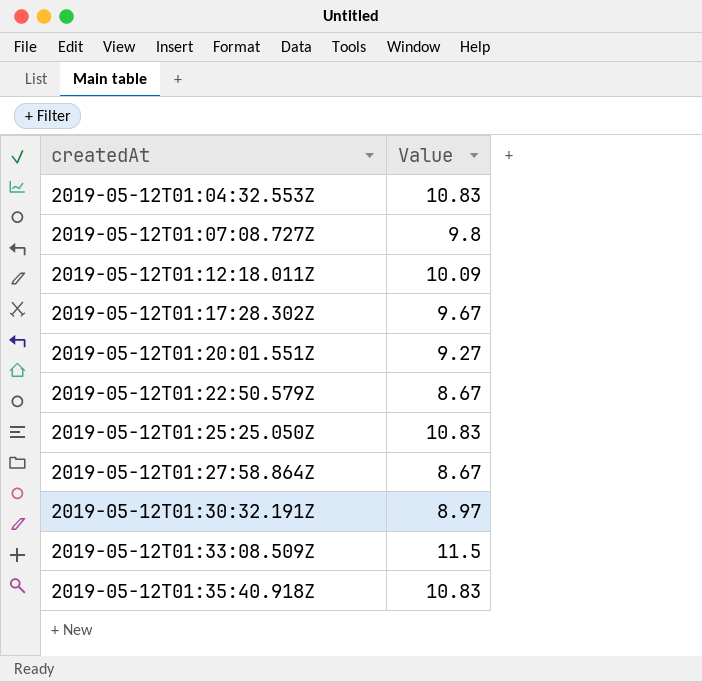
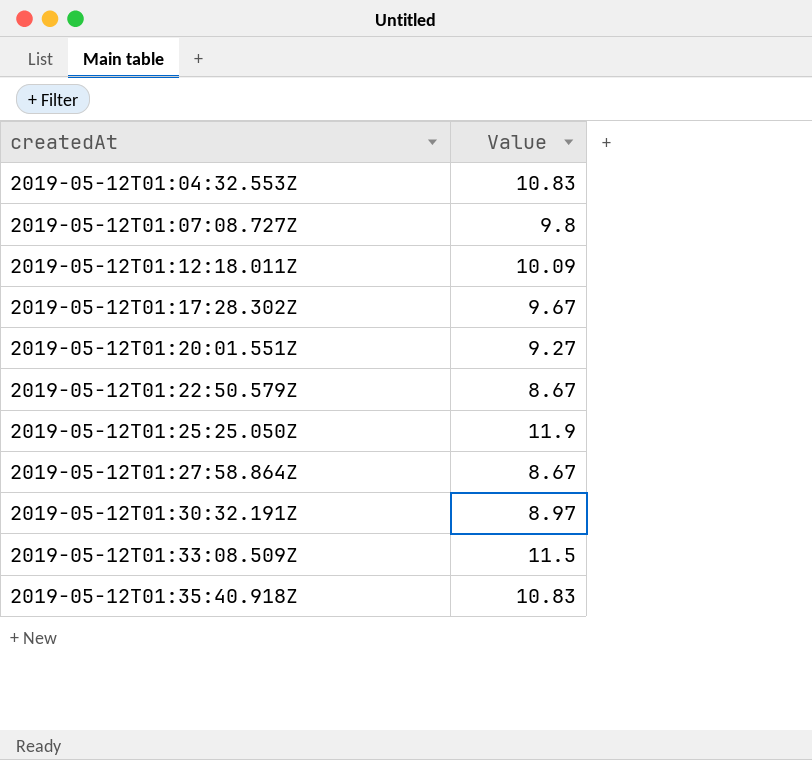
2019-05-12T01:25:25.050Z | Value: 10.83 -> 11.9

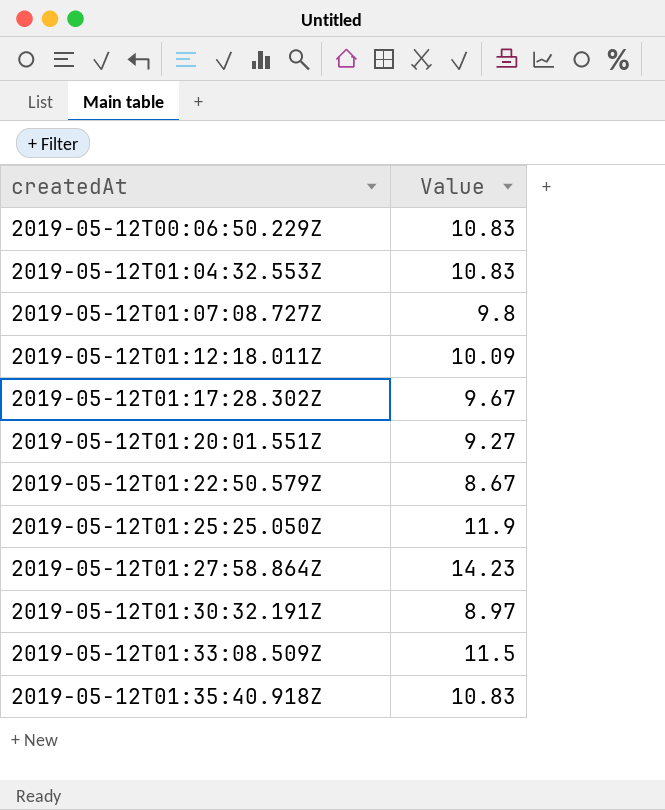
row 2019-05-12T00:06:50.229Z: none -> 10.83
2019-05-12T01:27:58.864Z | Value: 8.67 -> 14.23

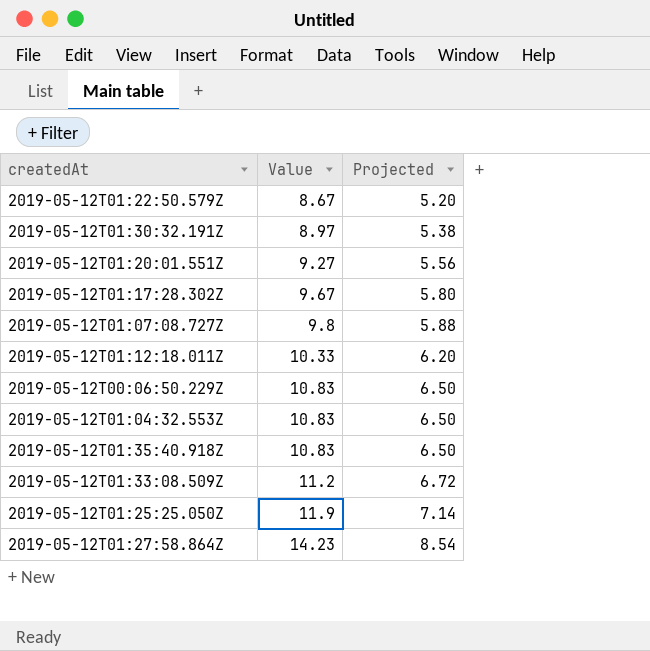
row order: createdAt ascending -> Value ascending
column Projected | formula: none -> [Value] * 0.6
2019-05-12T01:12:18.011Z | Value: 10.09 -> 10.33
2019-05-12T01:33:08.509Z | Value: 11.5 -> 11.2

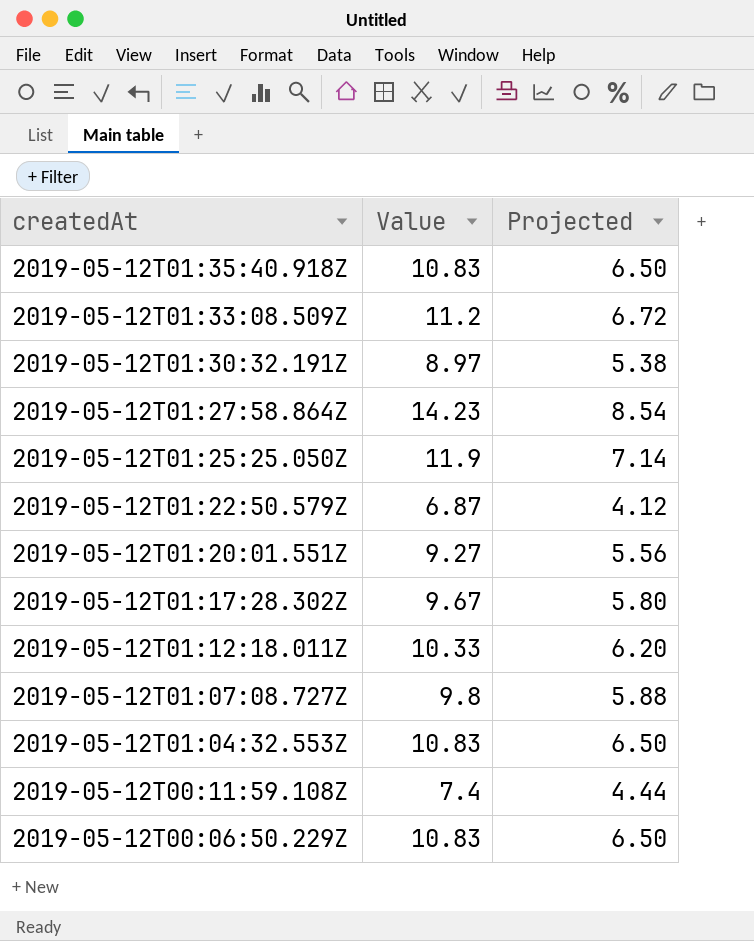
row order: Value ascending -> createdAt descending
2019-05-12T01:22:50.579Z | Value: 8.67 -> 6.87
2019-05-12T01:22:50.579Z | Projected: 5.20 -> 4.12
row 2019-05-12T00:11:59.108Z: none -> 7.4 | 4.44

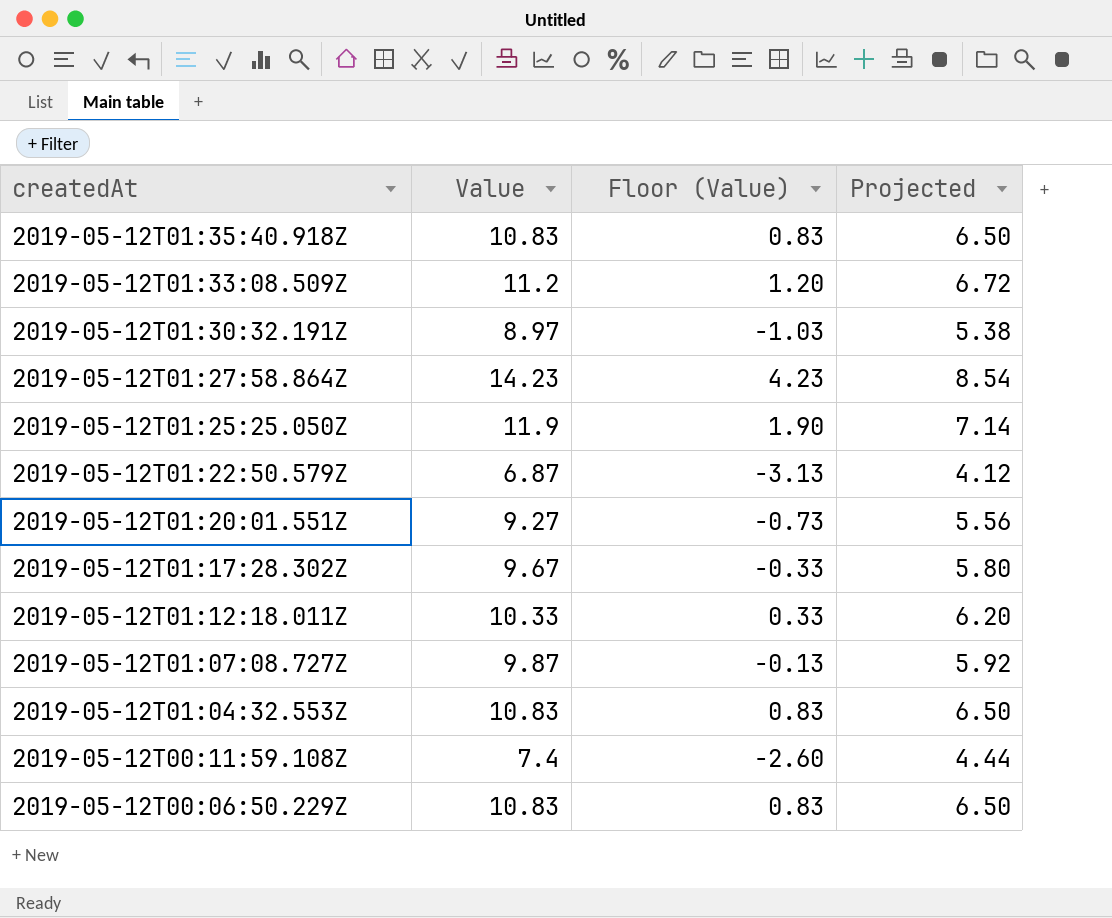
column Floor (Value) | formula: none -> [Value] - 10
2019-05-12T01:07:08.727Z | Value: 9.8 -> 9.87
2019-05-12T01:07:08.727Z | Projected: 5.88 -> 5.92

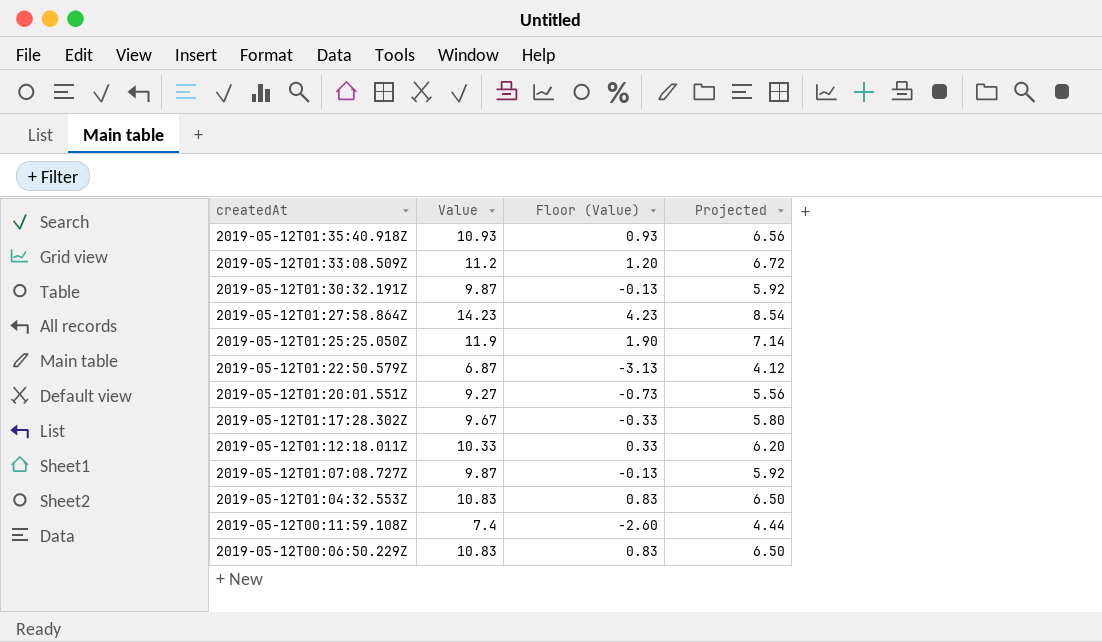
2019-05-12T01:35:40.918Z | Value: 10.83 -> 10.93
2019-05-12T01:35:40.918Z | Floor (Value): 0.83 -> 0.93
2019-05-12T01:35:40.918Z | Projected: 6.50 -> 6.56
2019-05-12T01:30:32.191Z | Value: 8.97 -> 9.87
2019-05-12T01:30:32.191Z | Floor (Value): -1.03 -> -0.13
2019-05-12T01:30:32.191Z | Projected: 5.38 -> 5.92

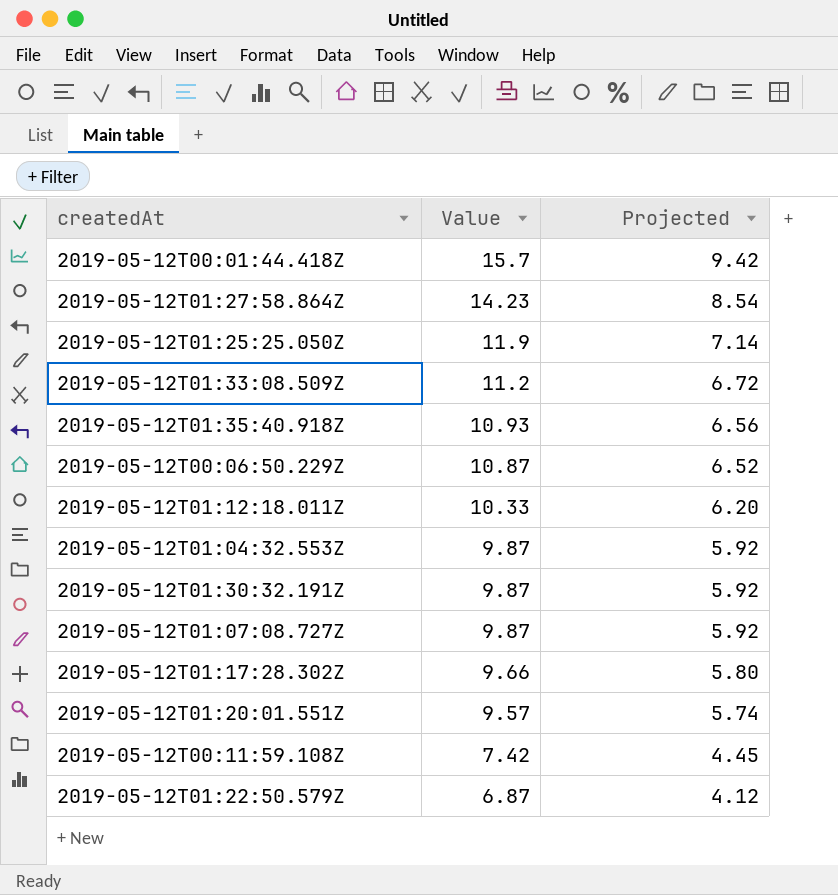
row order: createdAt descending -> Value descending
column Floor (Value) | formula: [Value] - 10 -> none
row 2019-05-12T00:01:44.418Z: none -> 15.7 | 9.42
2019-05-12T00:06:50.229Z | Value: 10.83 -> 10.87
2019-05-12T00:06:50.229Z | Projected: 6.50 -> 6.52
2019-05-12T01:04:32.553Z | Value: 10.83 -> 9.87
2019-05-12T01:04:32.553Z | Projected: 6.50 -> 5.92
2019-05-12T01:17:28.302Z | Value: 9.67 -> 9.66
2019-05-12T01:20:01.551Z | Value: 9.27 -> 9.57
2019-05-12T01:20:01.551Z | Projected: 5.56 -> 5.74
2019-05-12T00:11:59.108Z | Value: 7.4 -> 7.42
2019-05-12T00:11:59.108Z | Projected: 4.44 -> 4.45

